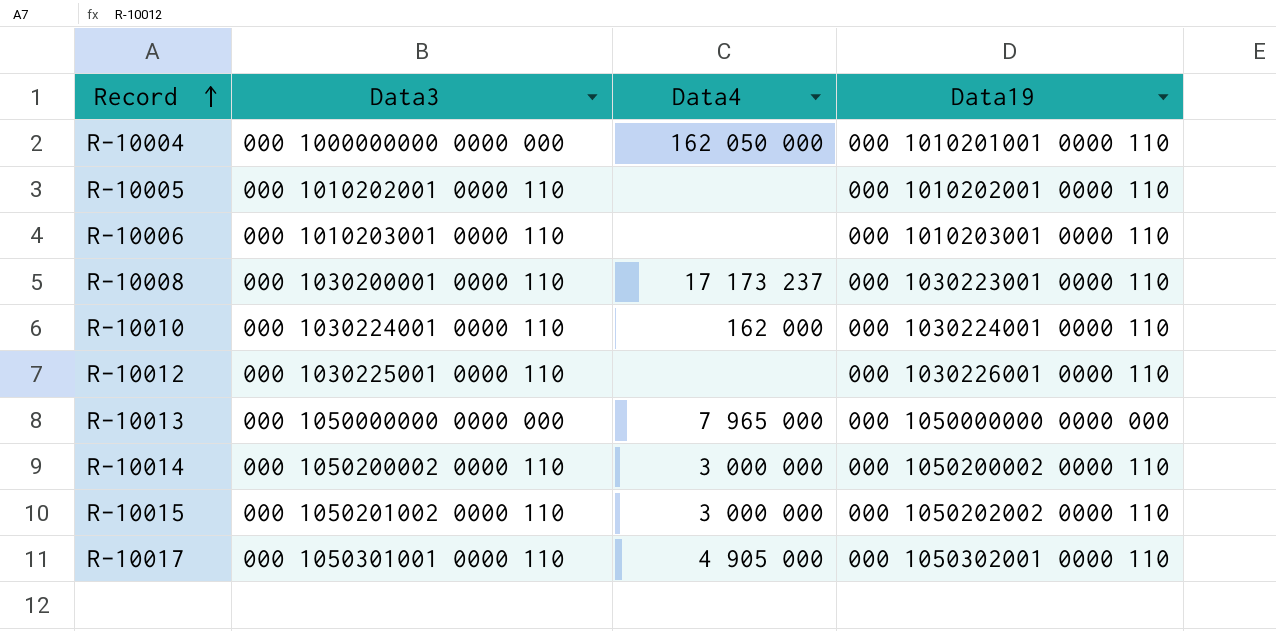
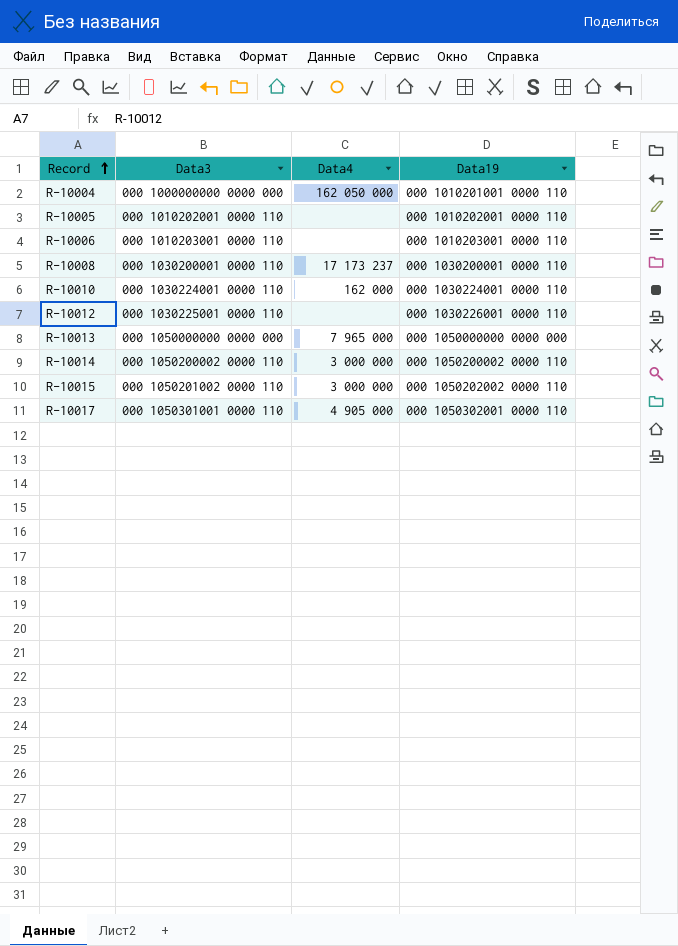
R-10008 | Data19: 000 1030223001 0000 110 -> 000 1030200001 0000 110

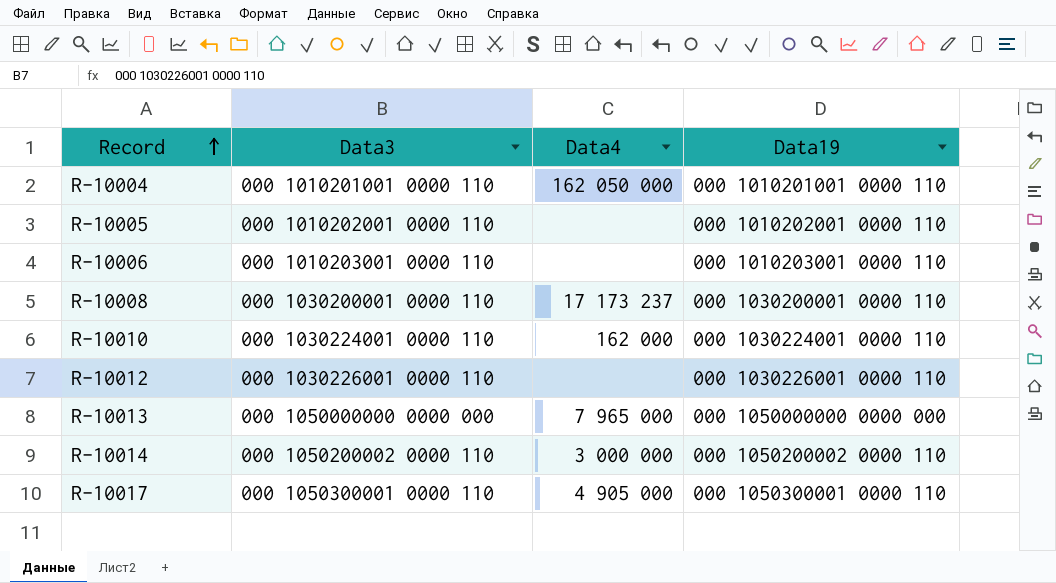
row R-10015: 000 1050201002 0000 110 | 3 000 000 | 000 1050202002 0000 110 -> none
R-10004 | Data3: 000 1000000000 0000 000 -> 000 1010201001 0000 110
R-10012 | Data3: 000 1030225001 0000 110 -> 000 1030226001 0000 110
R-10017 | Data3: 000 1050301001 0000 110 -> 000 1050300001 0000 110
R-10017 | Data19: 000 1050302001 0000 110 -> 000 1050300001 0000 110

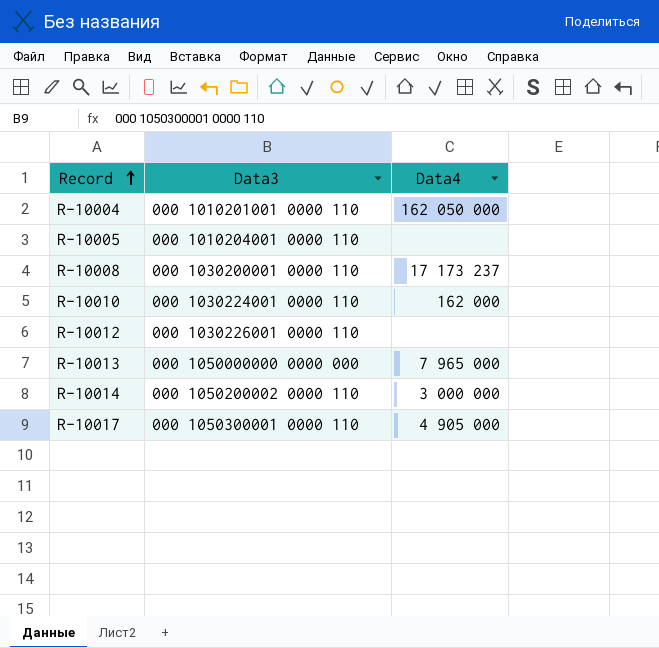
column Data19 | position: 4 -> none
row R-10006: 000 1010203001 0000 110 | none | 000 1010203001 0000 110 -> none
R-10005 | Data3: 000 1010202001 0000 110 -> 000 1010204001 0000 110

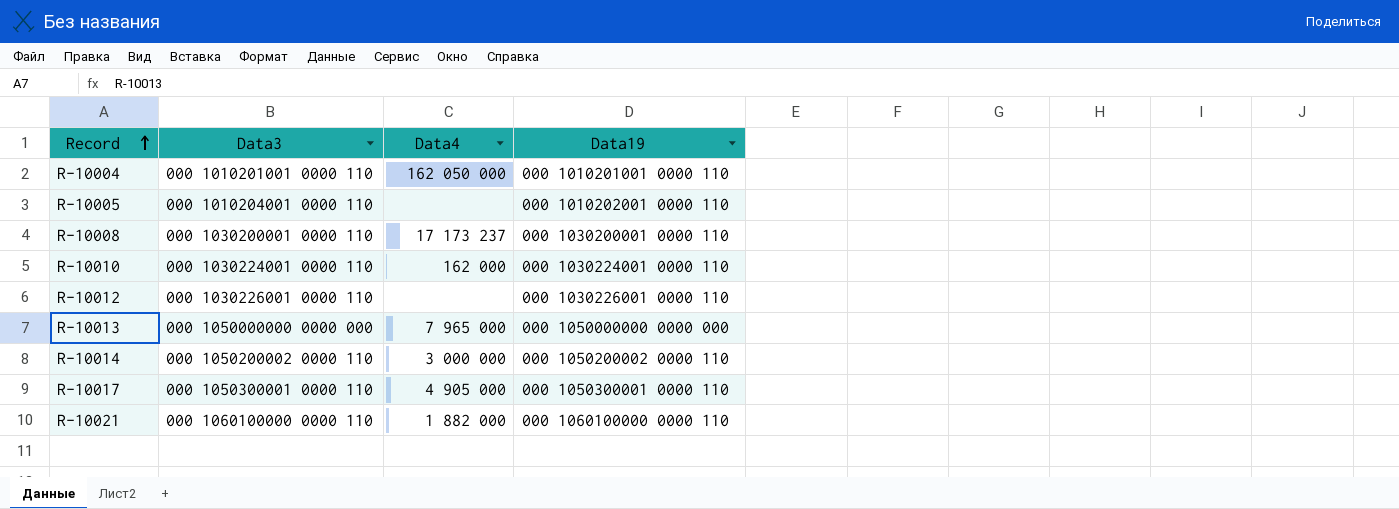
column Data19 | position: none -> 4
row R-10021: none -> 000 1060100000 0000 110 | 1 882 000 | 000 1060100000 0000 110

